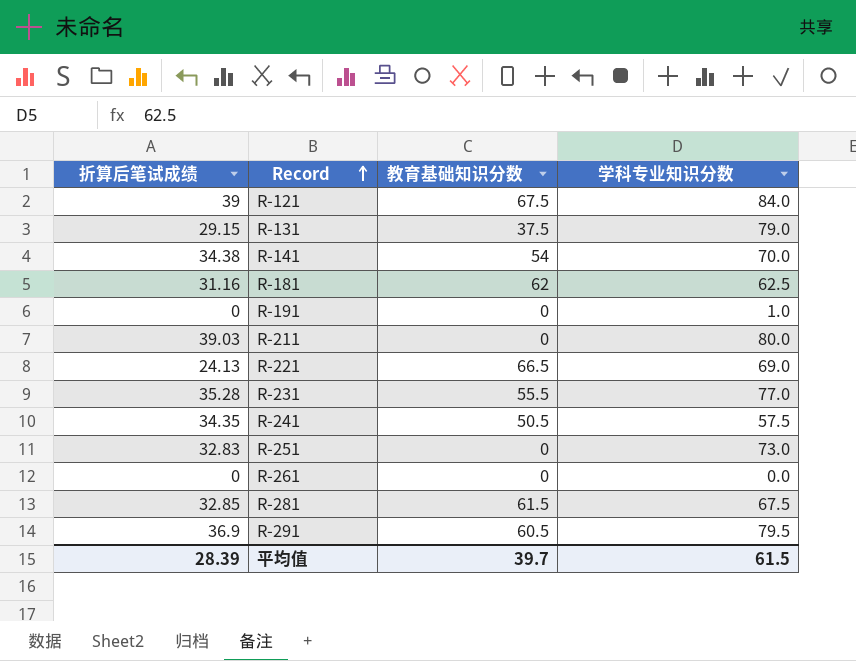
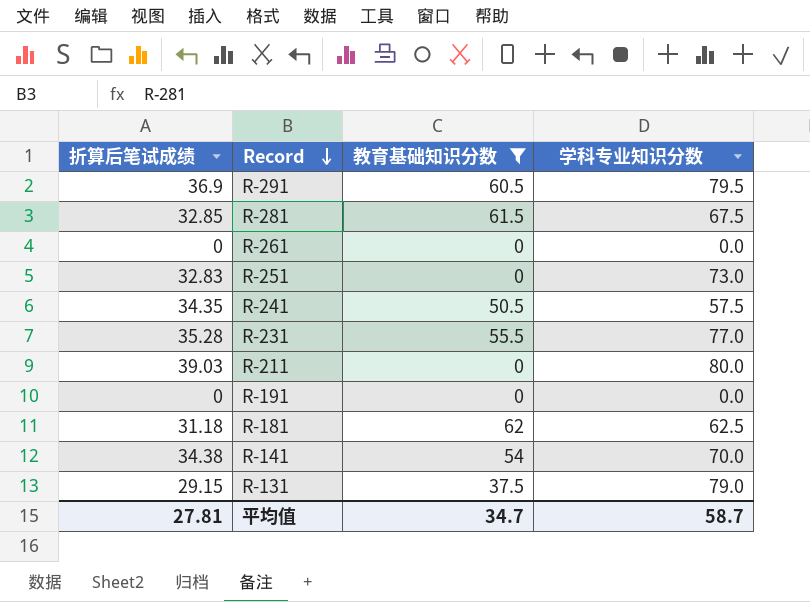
filter: none -> 教育基础知识分数 <= 62
row order: Record ascending -> Record descending
R-191 | 学科专业知识分数: 1.0 -> 0.0
R-181 | 折算后笔试成绩: 31.16 -> 31.18
平均值 | 折算后笔试成绩: 28.39 -> 27.81
平均值 | 教育基础知识分数: 39.7 -> 34.7
平均值 | 学科专业知识分数: 61.5 -> 58.7

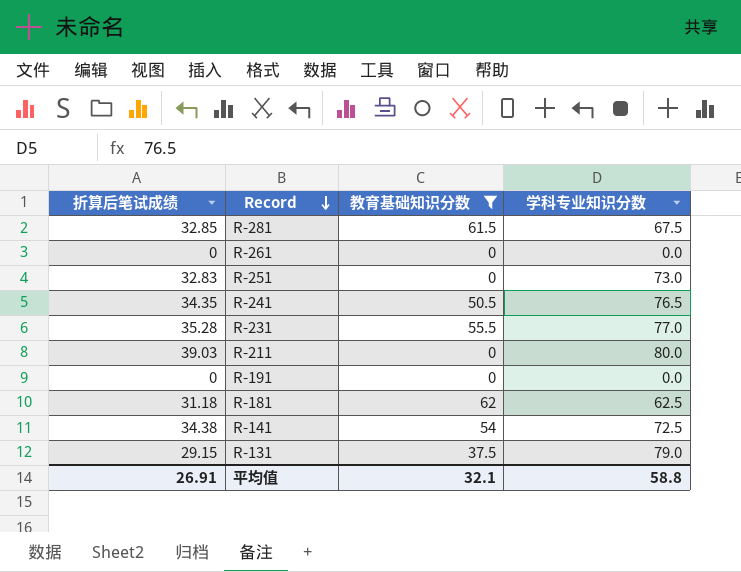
row R-291: 36.9 | 60.5 | 79.5 -> none
R-241 | 学科专业知识分数: 57.5 -> 76.5
R-141 | 学科专业知识分数: 70.0 -> 72.5
平均值 | 折算后笔试成绩: 27.81 -> 26.91
平均值 | 教育基础知识分数: 34.7 -> 32.1
平均值 | 学科专业知识分数: 58.7 -> 58.8

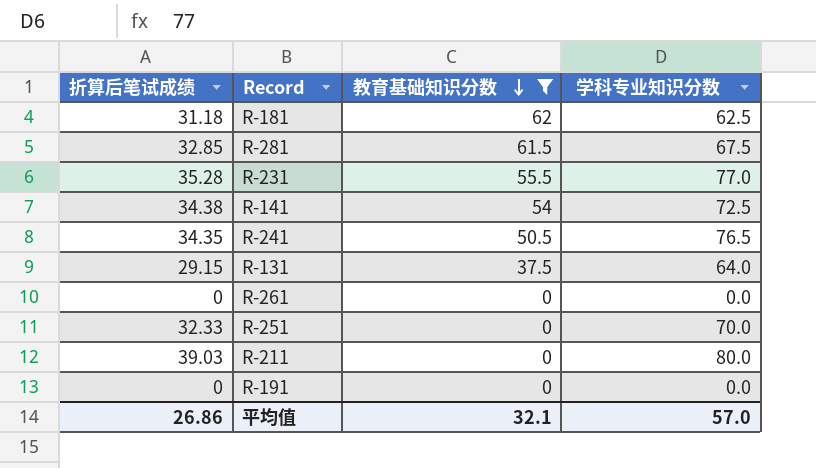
row order: Record descending -> 教育基础知识分数 descending
R-131 | 学科专业知识分数: 79.0 -> 64.0
R-251 | 折算后笔试成绩: 32.83 -> 32.33
R-251 | 学科专业知识分数: 73.0 -> 70.0
平均值 | 折算后笔试成绩: 26.91 -> 26.86
平均值 | 学科专业知识分数: 58.8 -> 57.0

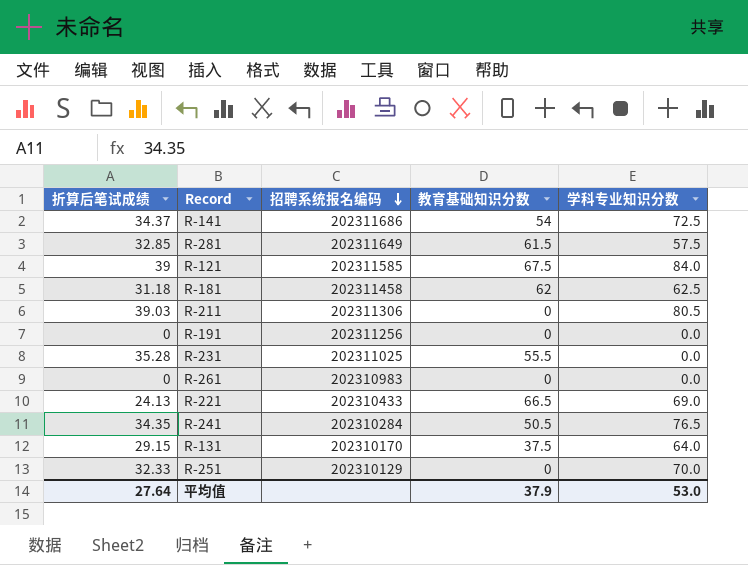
filter: 教育基础知识分数 <= 62 -> none
row order: 教育基础知识分数 descending -> 招聘系统报名编码 descending
column 招聘系统报名编码 | position: none -> 3
R-141 | 折算后笔试成绩: 34.38 -> 34.37
R-281 | 学科专业知识分数: 67.5 -> 57.5
R-211 | 学科专业知识分数: 80.0 -> 80.5
R-231 | 学科专业知识分数: 77.0 -> 0.0
平均值 | 折算后笔试成绩: 26.86 -> 27.64
平均值 | 教育基础知识分数: 32.1 -> 37.9
平均值 | 学科专业知识分数: 57.0 -> 53.0

